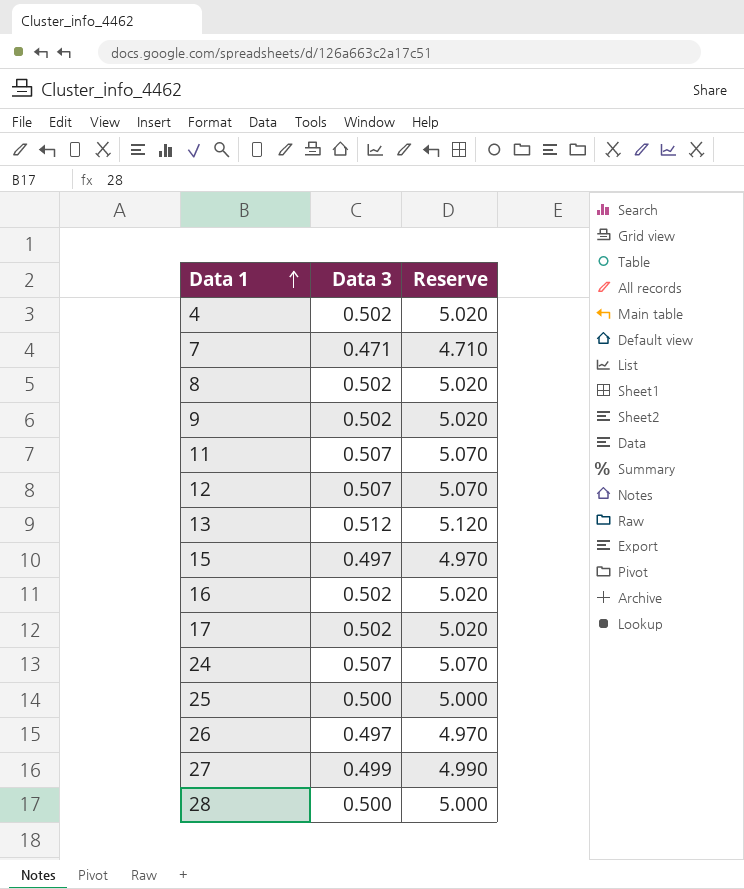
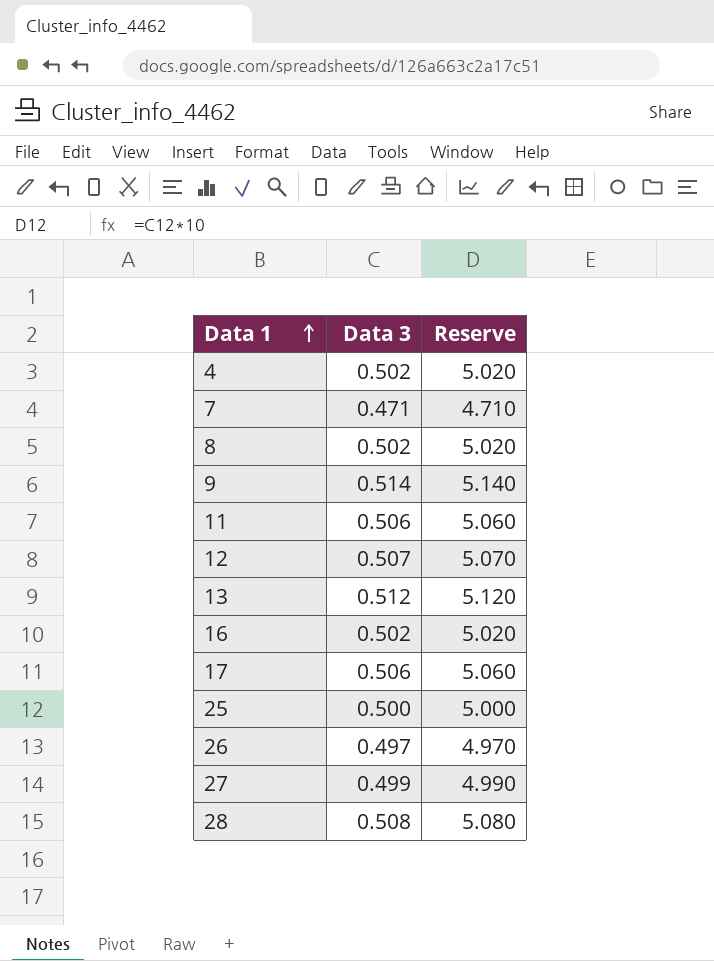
row 15: 0.497 | 4.970 -> none
row 24: 0.507 | 5.070 -> none
9 | Data 3: 0.502 -> 0.514
9 | Reserve: 5.020 -> 5.140
11 | Data 3: 0.507 -> 0.506
11 | Reserve: 5.070 -> 5.060
17 | Data 3: 0.502 -> 0.506
17 | Reserve: 5.020 -> 5.060
28 | Data 3: 0.500 -> 0.508
28 | Reserve: 5.000 -> 5.080

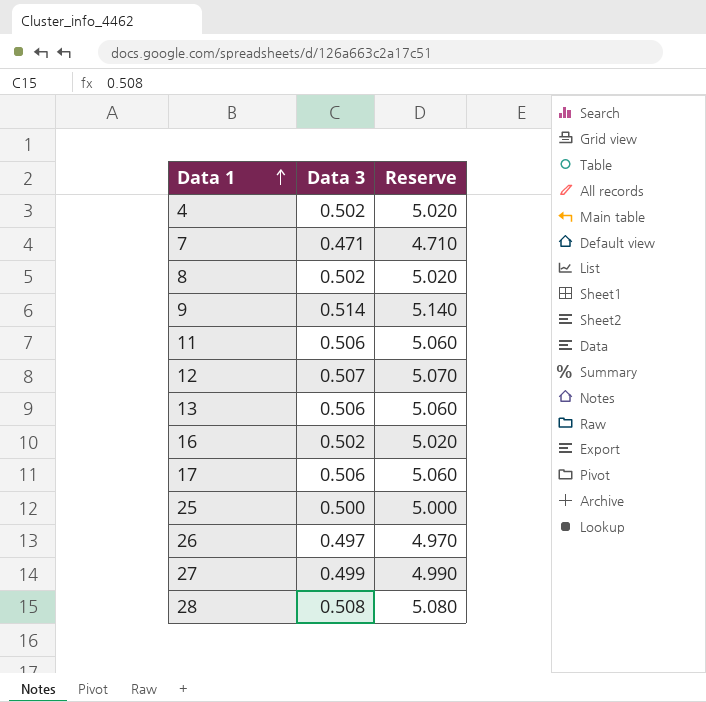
13 | Data 3: 0.512 -> 0.506
13 | Reserve: 5.120 -> 5.060

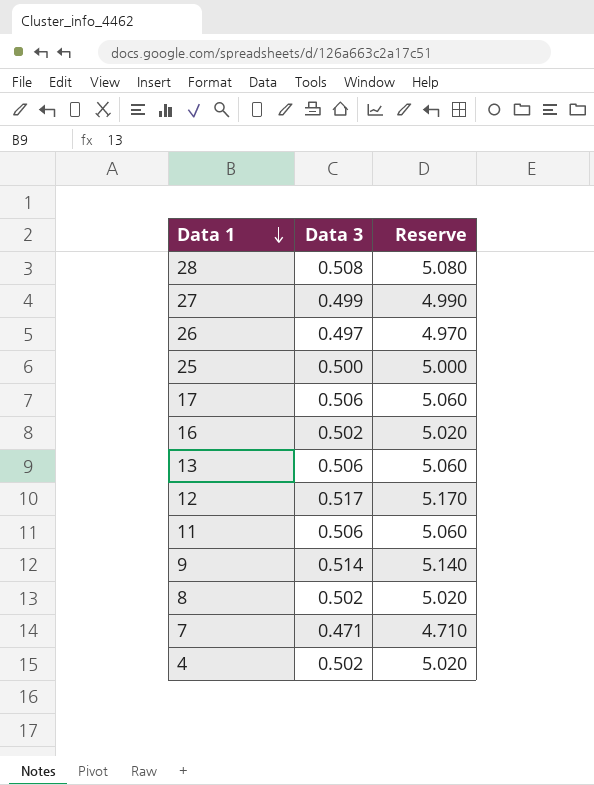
row order: Data 1 ascending -> Data 1 descending
12 | Data 3: 0.507 -> 0.517
12 | Reserve: 5.070 -> 5.170

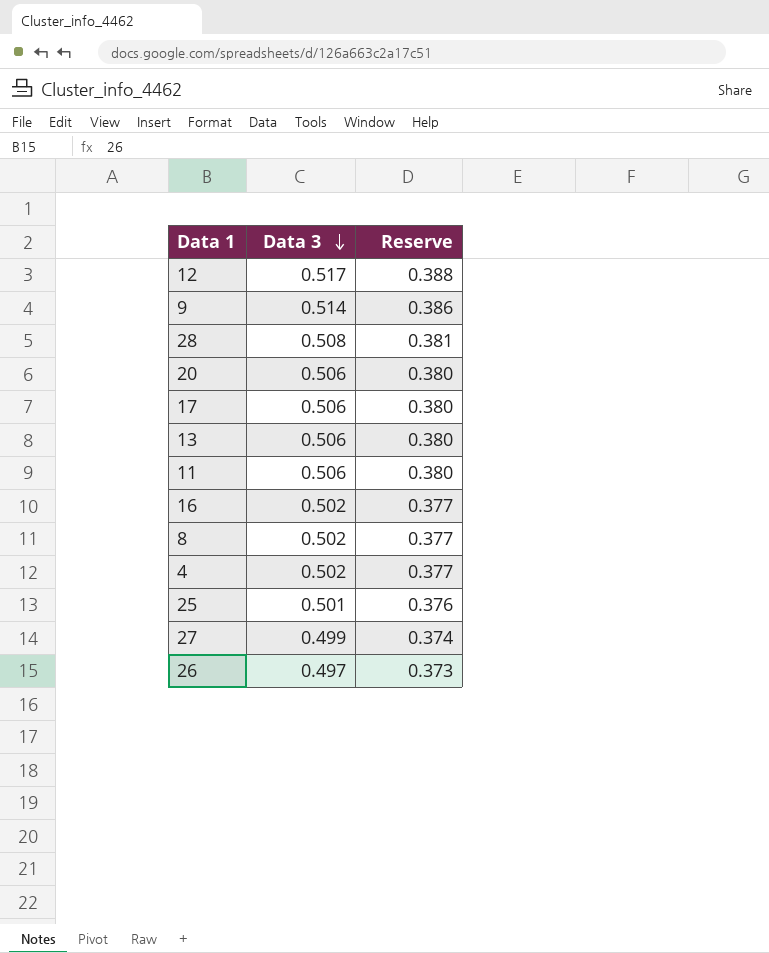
row order: Data 1 descending -> Data 3 descending
column Reserve | formula: [Data 3] * 10 -> [Data 3] * 0.75
row 7: 0.471 | 4.710 -> none
row 20: none -> 0.506 | 0.380
25 | Data 3: 0.500 -> 0.501

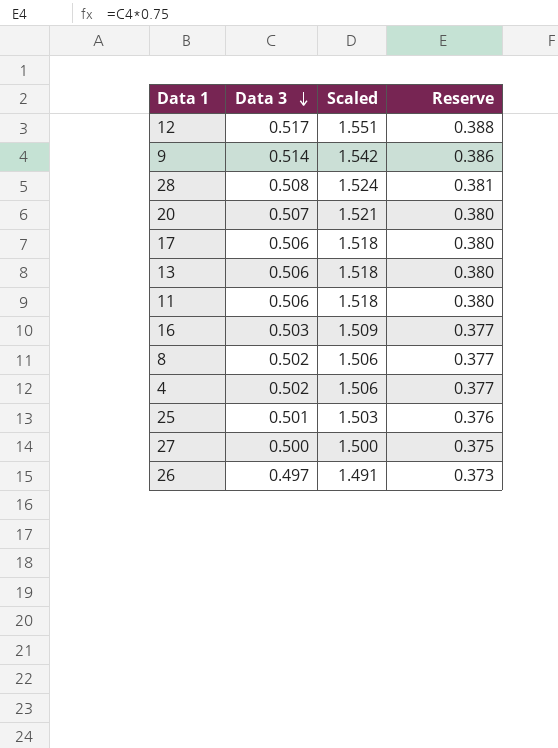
column Scaled | formula: none -> [Data 3] * 3
20 | Data 3: 0.506 -> 0.507
16 | Data 3: 0.502 -> 0.503
27 | Data 3: 0.499 -> 0.500
27 | Reserve: 0.374 -> 0.375

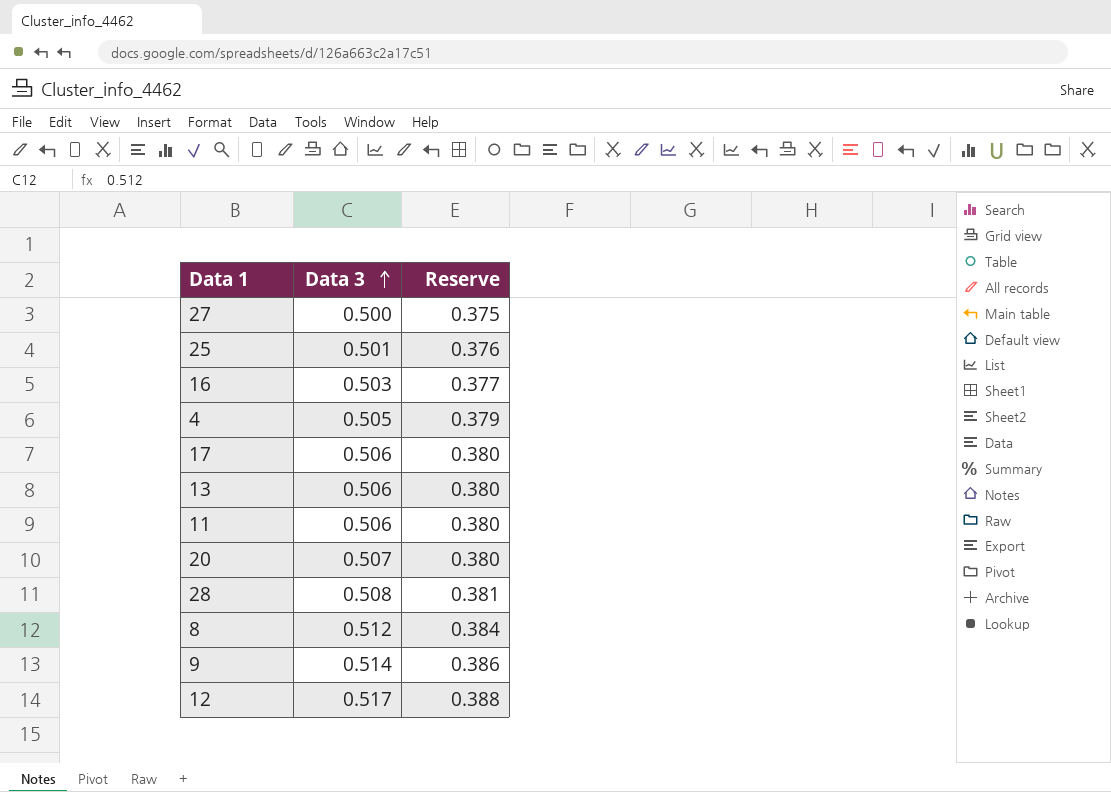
row order: Data 3 descending -> Data 3 ascending
column Scaled | formula: [Data 3] * 3 -> none
row 26: 0.497 | 1.491 | 0.373 -> none
4 | Data 3: 0.502 -> 0.505
4 | Reserve: 0.377 -> 0.379
8 | Data 3: 0.502 -> 0.512
8 | Reserve: 0.377 -> 0.384

